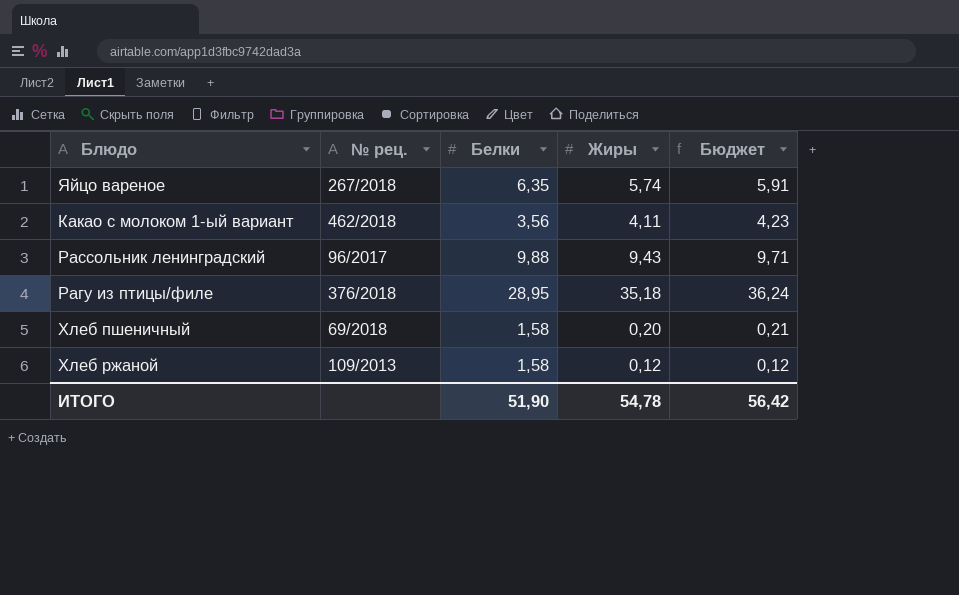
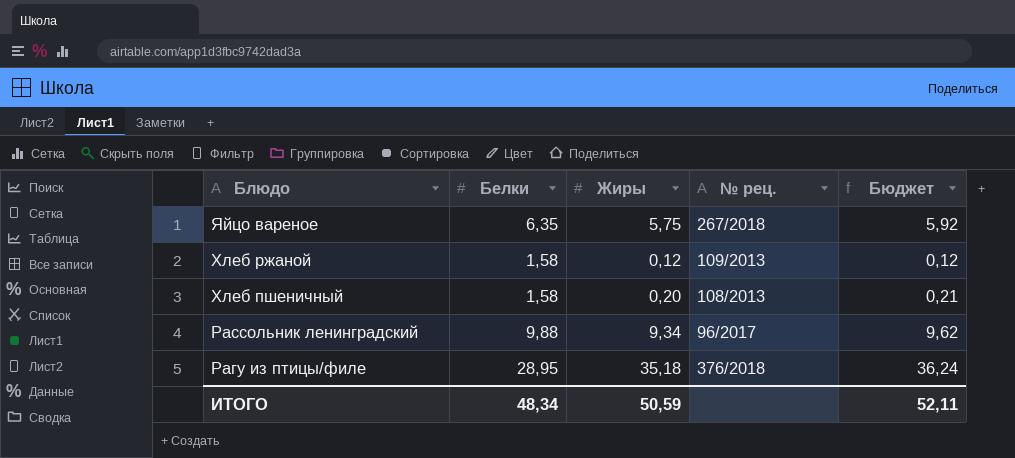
row order: none -> Блюдо descending
column № рец. | position: 2 -> 4
row Какао с молоком 1-ый вариант: 462/2018 | 3,56 | 4,11 | 4,23 -> none
Яйцо вареное | Жиры: 5,74 -> 5,75
Яйцо вареное | Бюджет: 5,91 -> 5,92
Хлеб пшеничный | № рец.: 69/2018 -> 108/2013
Рассольник ленинградский | Жиры: 9,43 -> 9,34
Рассольник ленинградский | Бюджет: 9,71 -> 9,62
ИТОГО | Белки: 51,90 -> 48,34
ИТОГО | Жиры: 54,78 -> 50,59
ИТОГО | Бюджет: 56,42 -> 52,11

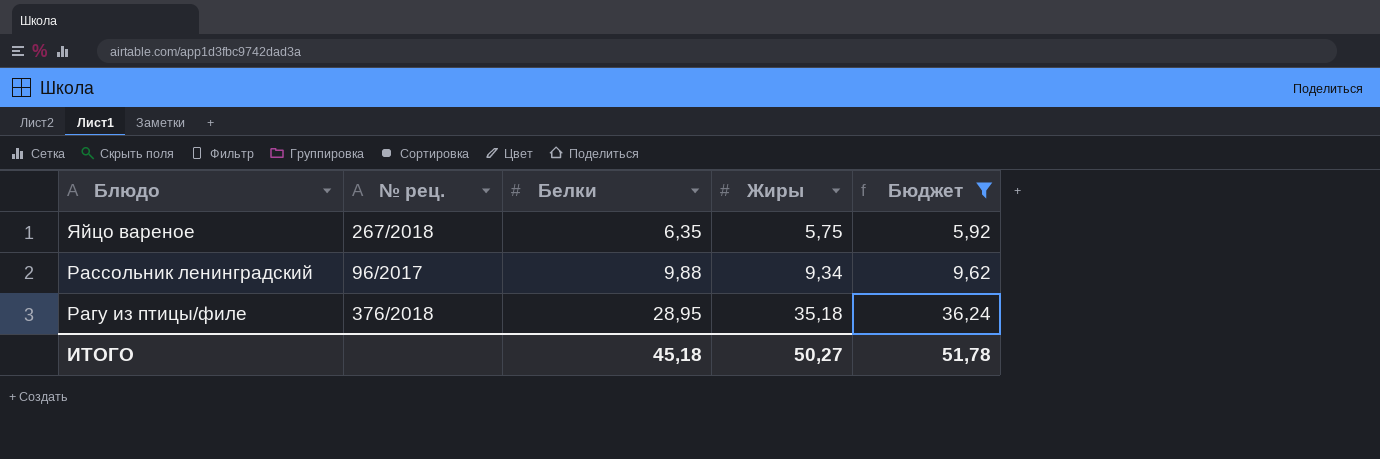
filter: none -> Бюджет >= 5,92
column № рец. | position: 4 -> 2
ИТОГО | Белки: 48,34 -> 45,18
ИТОГО | Жиры: 50,59 -> 50,27
ИТОГО | Бюджет: 52,11 -> 51,78

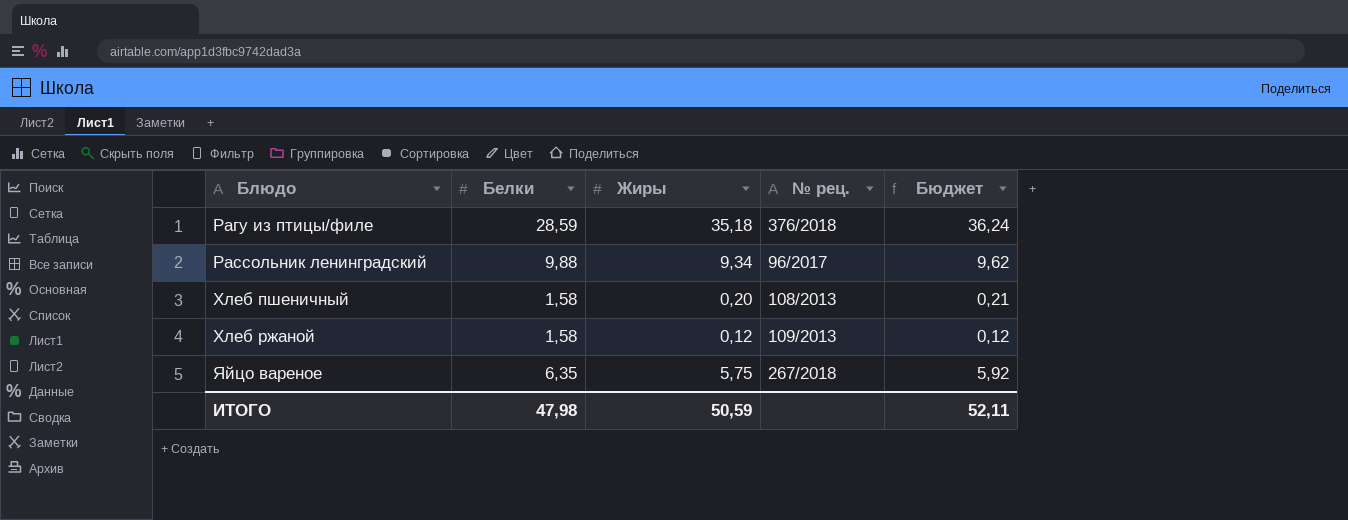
filter: Бюджет >= 5,92 -> none
row order: Блюдо descending -> Блюдо ascending
column № рец. | position: 2 -> 4
Рагу из птицы/филе | Белки: 28,95 -> 28,59
ИТОГО | Белки: 45,18 -> 47,98
ИТОГО | Жиры: 50,27 -> 50,59
ИТОГО | Бюджет: 51,78 -> 52,11

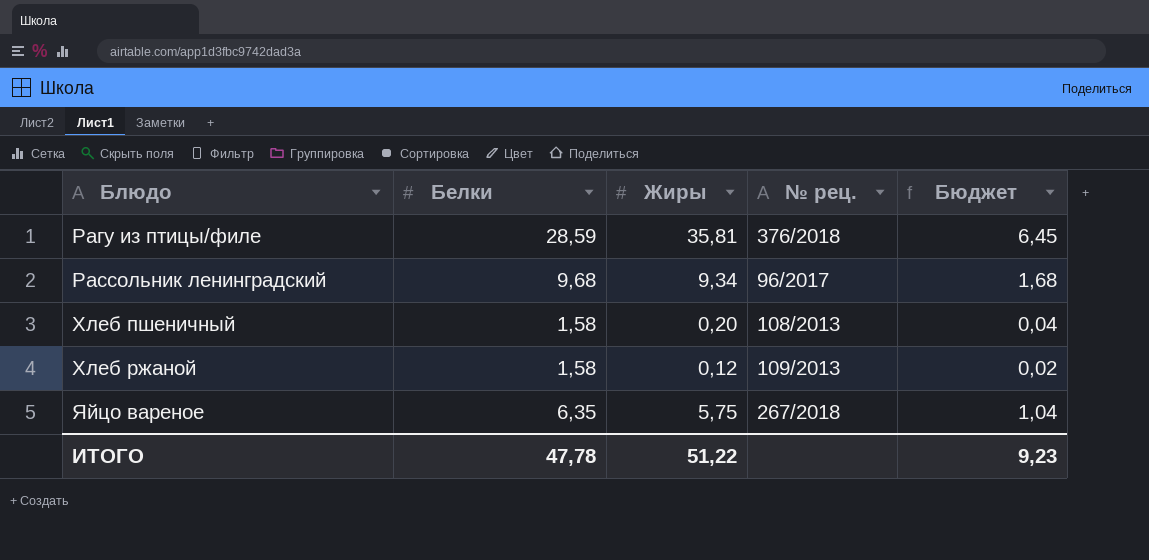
column Бюджет | formula: [Жиры] * 1,03 -> [Жиры] * 0,18
Рагу из птицы/филе | Жиры: 35,18 -> 35,81
Рассольник ленинградский | Белки: 9,88 -> 9,68
ИТОГО | Белки: 47,98 -> 47,78
ИТОГО | Жиры: 50,59 -> 51,22
ИТОГО | Бюджет: 52,11 -> 9,23

